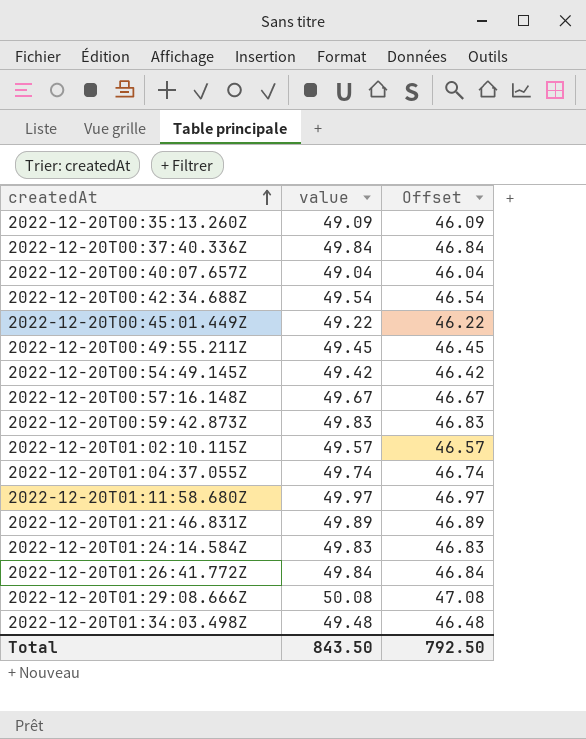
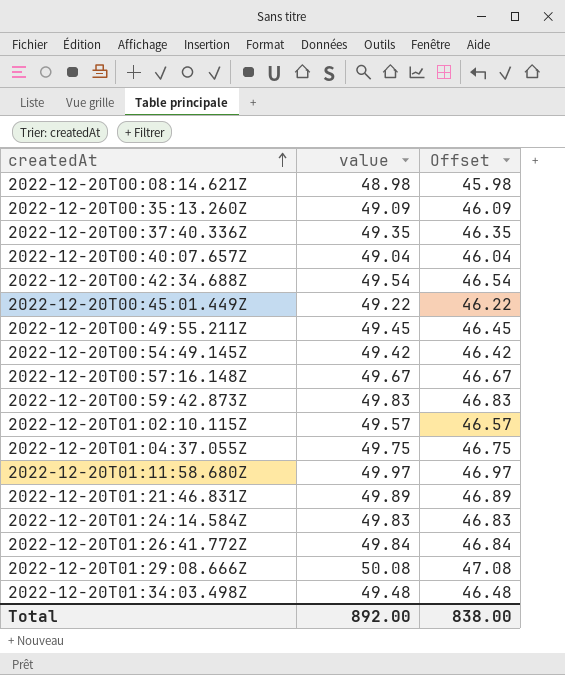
row 2022-12-20T00:08:14.621Z: none -> 48.98 | 45.98
2022-12-20T00:37:40.336Z | value: 49.84 -> 49.35
2022-12-20T00:37:40.336Z | Offset: 46.84 -> 46.35
2022-12-20T01:04:37.055Z | value: 49.74 -> 49.75
2022-12-20T01:04:37.055Z | Offset: 46.74 -> 46.75
Total | value: 843.50 -> 892.00
Total | Offset: 792.50 -> 838.00

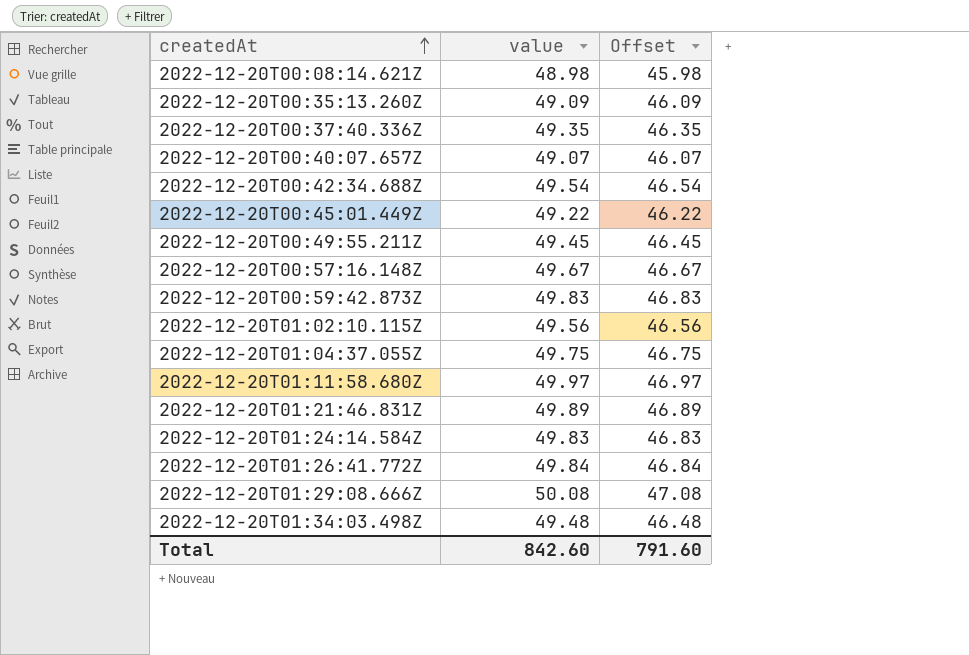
row 2022-12-20T00:54:49.145Z: 49.42 | 46.42 -> none
2022-12-20T00:40:07.657Z | value: 49.04 -> 49.07
2022-12-20T00:40:07.657Z | Offset: 46.04 -> 46.07
2022-12-20T01:02:10.115Z | value: 49.57 -> 49.56
2022-12-20T01:02:10.115Z | Offset: 46.57 -> 46.56
Total | value: 892.00 -> 842.60
Total | Offset: 838.00 -> 791.60

